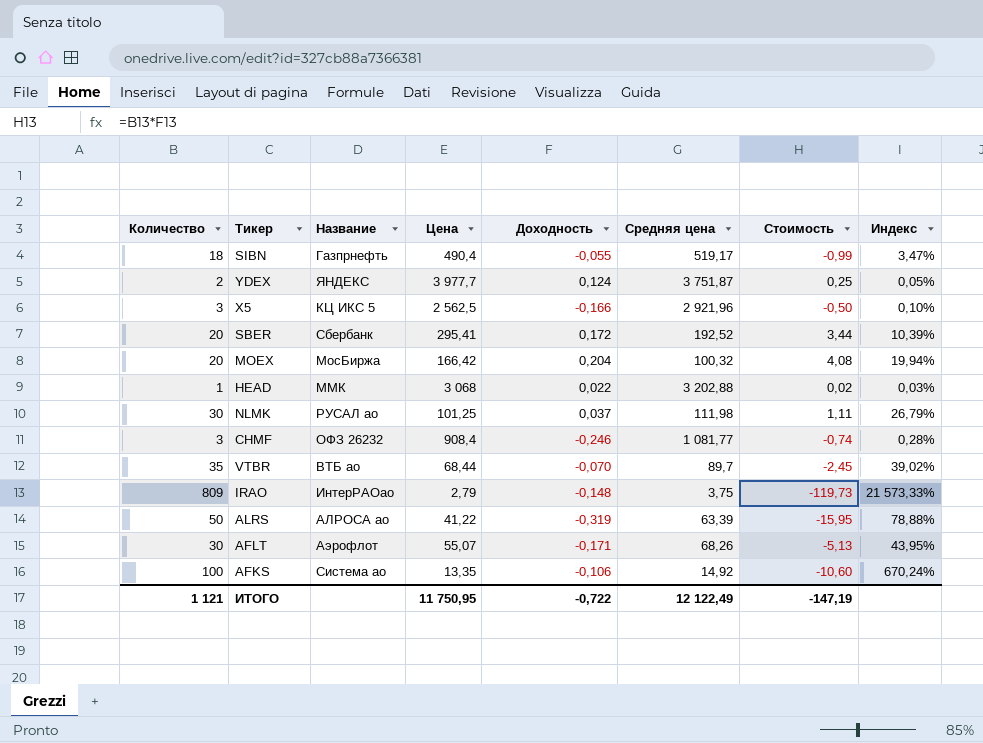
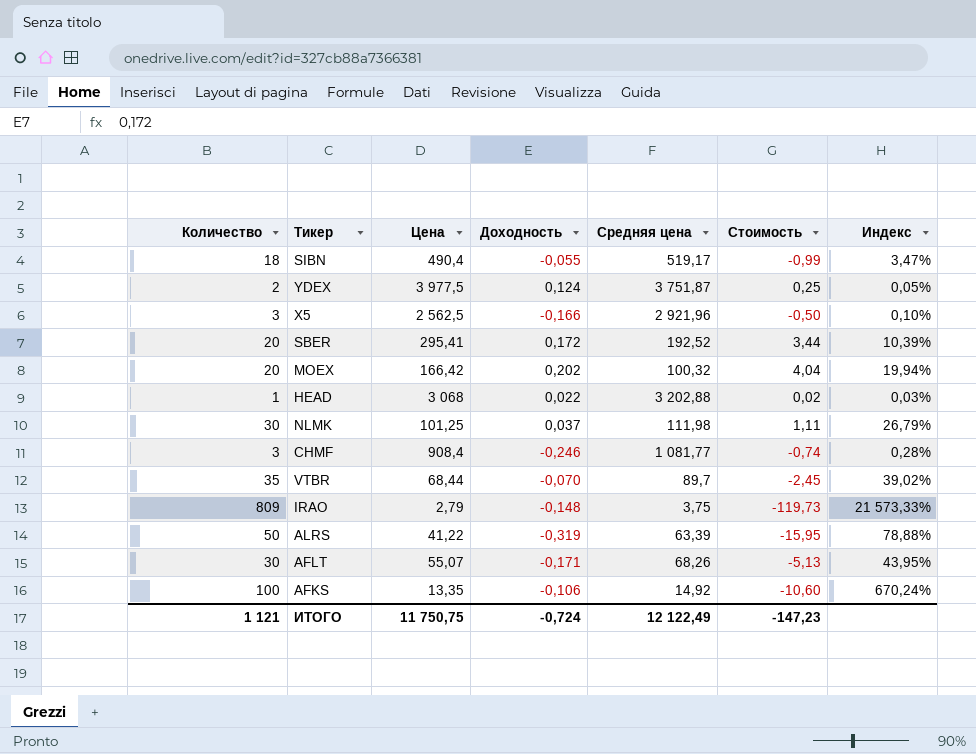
column Название | position: 3 -> none
YDEX | Цена: 3 977,7 -> 3 977,5
MOEX | Доходность: 0,204 -> 0,202
MOEX | Стоимость: 4,08 -> 4,04
ИТОГО | Цена: 11 750,95 -> 11 750,75
ИТОГО | Доходность: -0,722 -> -0,724
ИТОГО | Стоимость: -147,19 -> -147,23

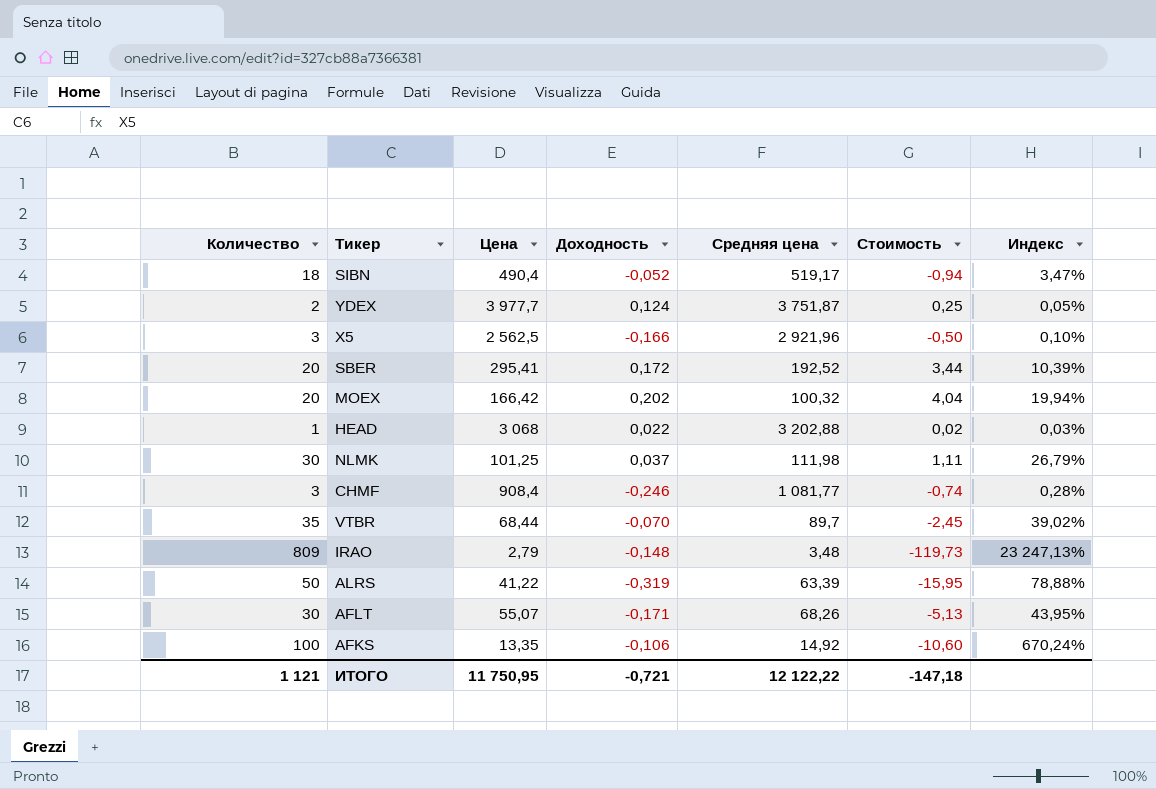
SIBN | Доходность: -0,055 -> -0,052
SIBN | Стоимость: -0,99 -> -0,94
YDEX | Цена: 3 977,5 -> 3 977,7
IRAO | Средняя цена: 3,75 -> 3,48
IRAO | Индекс: 21 573,33% -> 23 247,13%
ИТОГО | Цена: 11 750,75 -> 11 750,95
ИТОГО | Доходность: -0,724 -> -0,721
ИТОГО | Средняя цена: 12 122,49 -> 12 122,22
ИТОГО | Стоимость: -147,23 -> -147,18

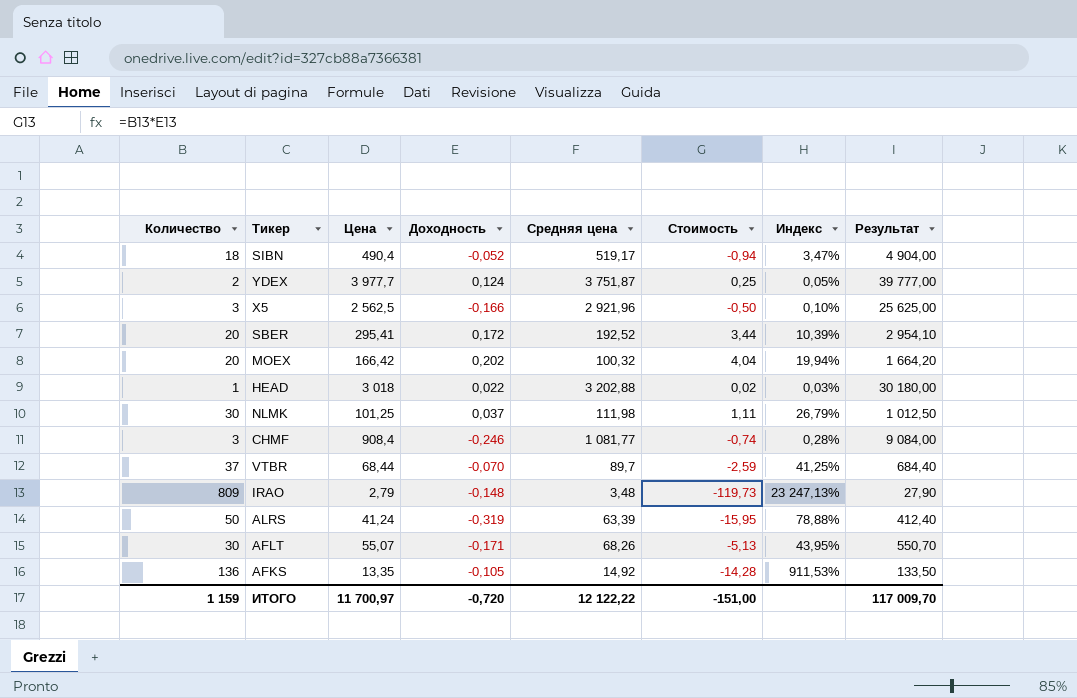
column Результат | formula: none -> [Цена] * 10
HEAD | Цена: 3 068 -> 3 018
VTBR | Количество: 35 -> 37
VTBR | Стоимость: -2,45 -> -2,59
VTBR | Индекс: 39,02% -> 41,25%
ALRS | Цена: 41,22 -> 41,24
AFKS | Количество: 100 -> 136
AFKS | Доходность: -0,106 -> -0,105
AFKS | Стоимость: -10,60 -> -14,28
AFKS | Индекс: 670,24% -> 911,53%
ИТОГО | Количество: 1 121 -> 1 159
ИТОГО | Цена: 11 750,95 -> 11 700,97
ИТОГО | Доходность: -0,721 -> -0,720
ИТОГО | Стоимость: -147,18 -> -151,00

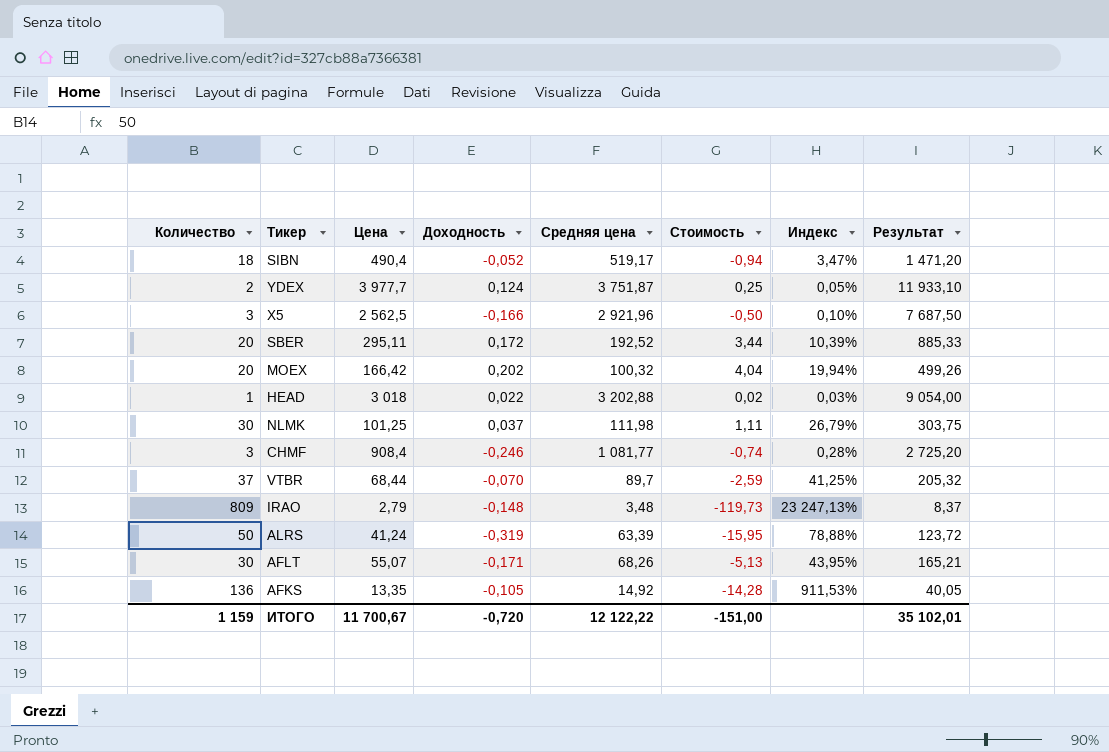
column Результат | formula: [Цена] * 10 -> [Цена] * 3
SBER | Цена: 295,41 -> 295,11
ИТОГО | Цена: 11 700,97 -> 11 700,67
ИТОГО | Результат: 117 009,70 -> 35 102,01

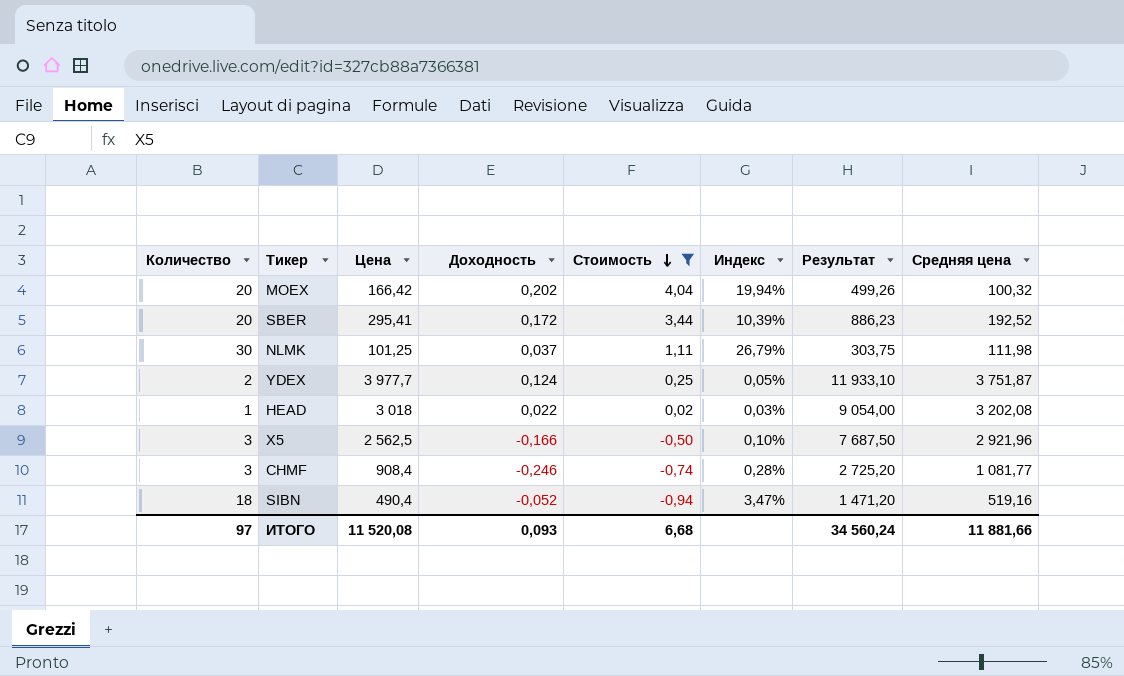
filter: none -> Стоимость >= -0,94
row order: none -> Стоимость descending
column Средняя цена | position: 5 -> 8
SBER | Цена: 295,11 -> 295,41
SBER | Результат: 885,33 -> 886,23
HEAD | Средняя цена: 3 202,88 -> 3 202,08
SIBN | Средняя цена: 519,17 -> 519,16
ИТОГО | Количество: 1 159 -> 97
ИТОГО | Цена: 11 700,67 -> 11 520,08
ИТОГО | Доходность: -0,720 -> 0,093
ИТОГО | Стоимость: -151,00 -> 6,68
ИТОГО | Результат: 35 102,01 -> 34 560,24
ИТОГО | Средняя цена: 12 122,22 -> 11 881,66

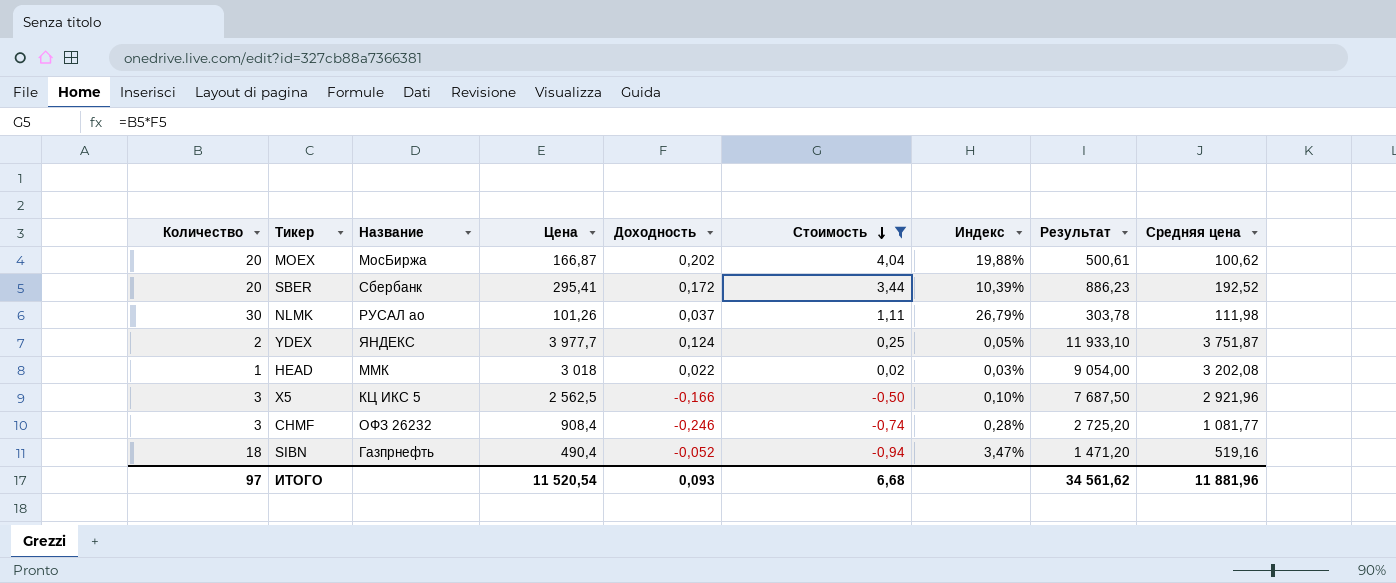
column Название | position: none -> 3
MOEX | Цена: 166,42 -> 166,87
MOEX | Индекс: 19,94% -> 19,88%
MOEX | Результат: 499,26 -> 500,61
MOEX | Средняя цена: 100,32 -> 100,62
NLMK | Цена: 101,25 -> 101,26
NLMK | Результат: 303,75 -> 303,78
ИТОГО | Цена: 11 520,08 -> 11 520,54
ИТОГО | Результат: 34 560,24 -> 34 561,62
ИТОГО | Средняя цена: 11 881,66 -> 11 881,96

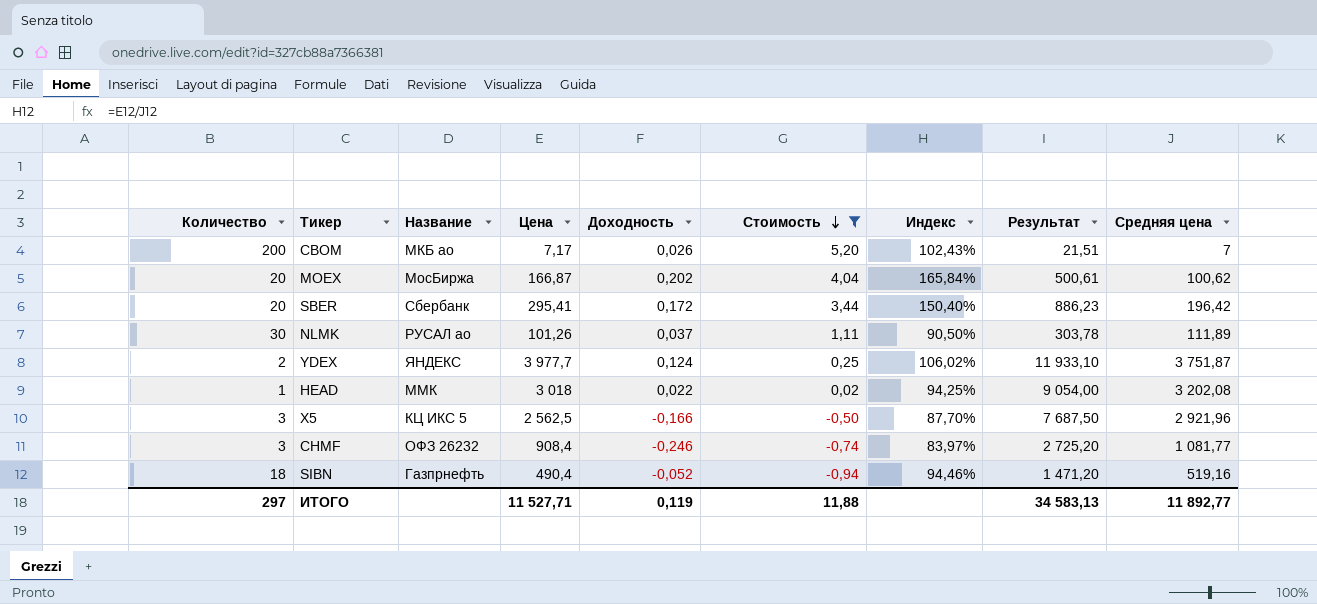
column Индекс | formula: [Количество] / [Средняя цена] -> [Цена] / [Средняя цена]
row CBOM: none -> 200 | МКБ ао | 7,17 | 0,026 | 5,20 | 102,43% | 21,51 | 7
SBER | Средняя цена: 192,52 -> 196,42
NLMK | Средняя цена: 111,98 -> 111,89
ИТОГО | Количество: 97 -> 297
ИТОГО | Цена: 11 520,54 -> 11 527,71
ИТОГО | Доходность: 0,093 -> 0,119
ИТОГО | Стоимость: 6,68 -> 11,88
ИТОГО | Результат: 34 561,62 -> 34 583,13
ИТОГО | Средняя цена: 11 881,96 -> 11 892,77

